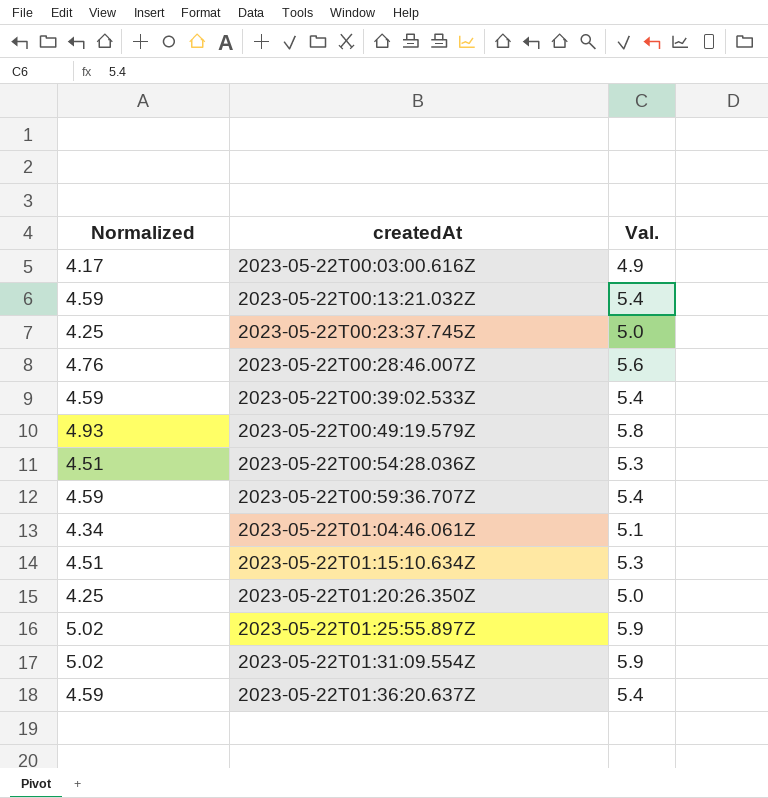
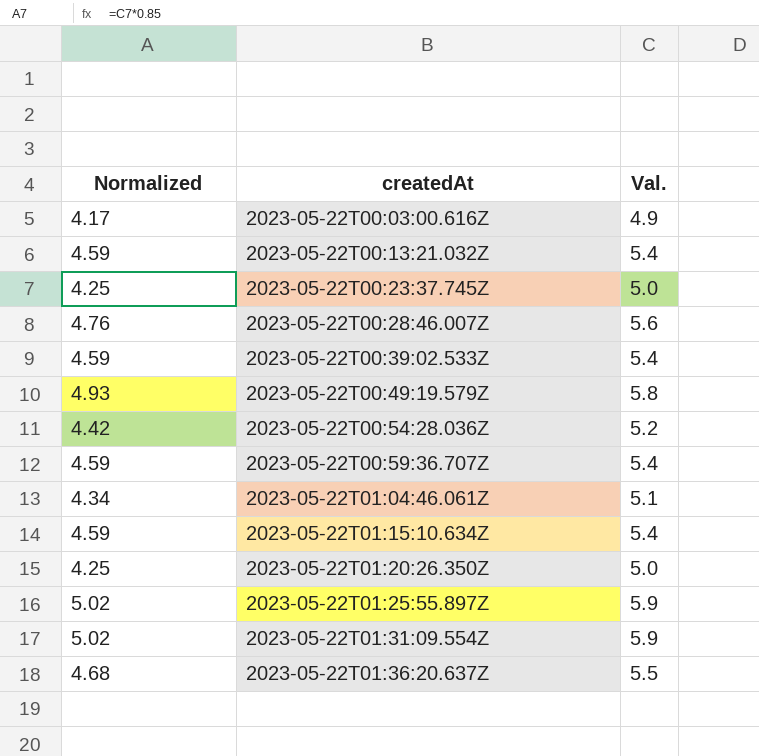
2023-05-22T00:54:28.036Z | Normalized: 4.51 -> 4.42
2023-05-22T00:54:28.036Z | Val.: 5.3 -> 5.2
2023-05-22T01:15:10.634Z | Normalized: 4.51 -> 4.59
2023-05-22T01:15:10.634Z | Val.: 5.3 -> 5.4
2023-05-22T01:36:20.637Z | Normalized: 4.59 -> 4.68
2023-05-22T01:36:20.637Z | Val.: 5.4 -> 5.5

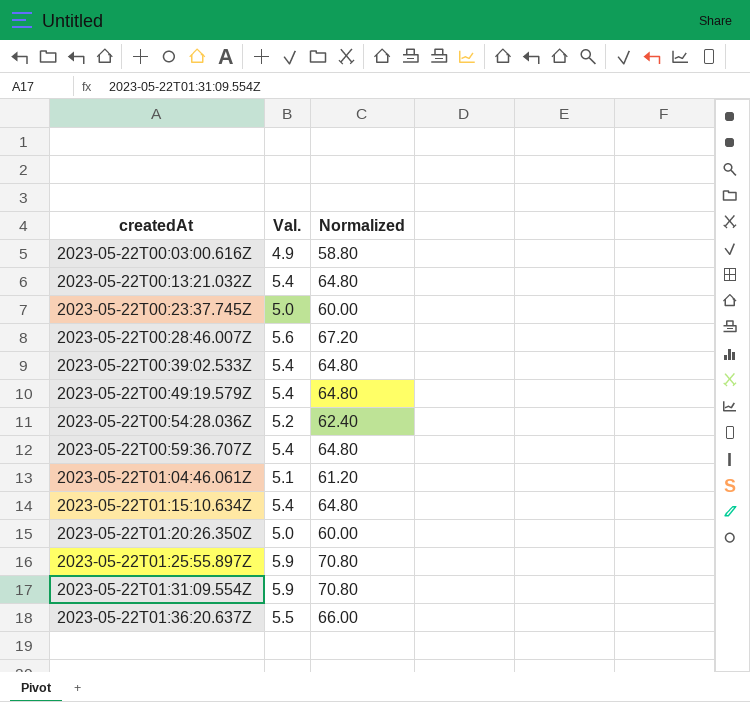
column Normalized | formula: [Val.] * 0.85 -> [Val.] * 12
column Normalized | position: 1 -> 3
2023-05-22T00:49:19.579Z | Val.: 5.8 -> 5.4

